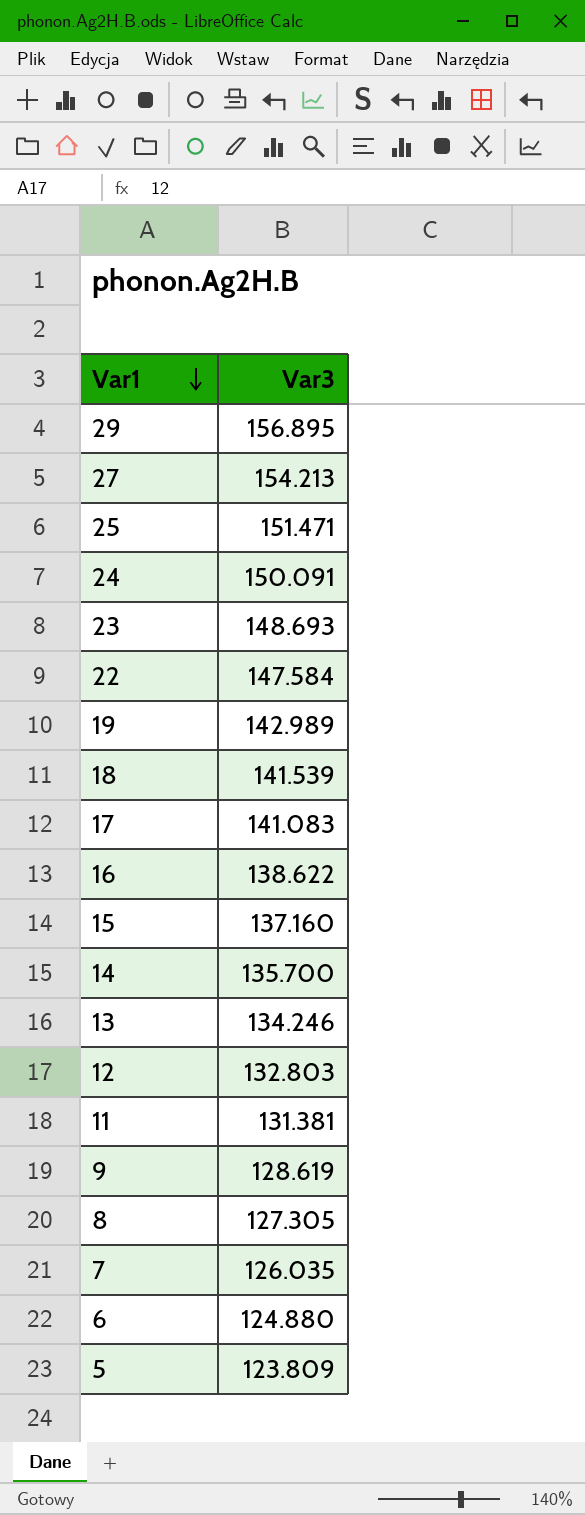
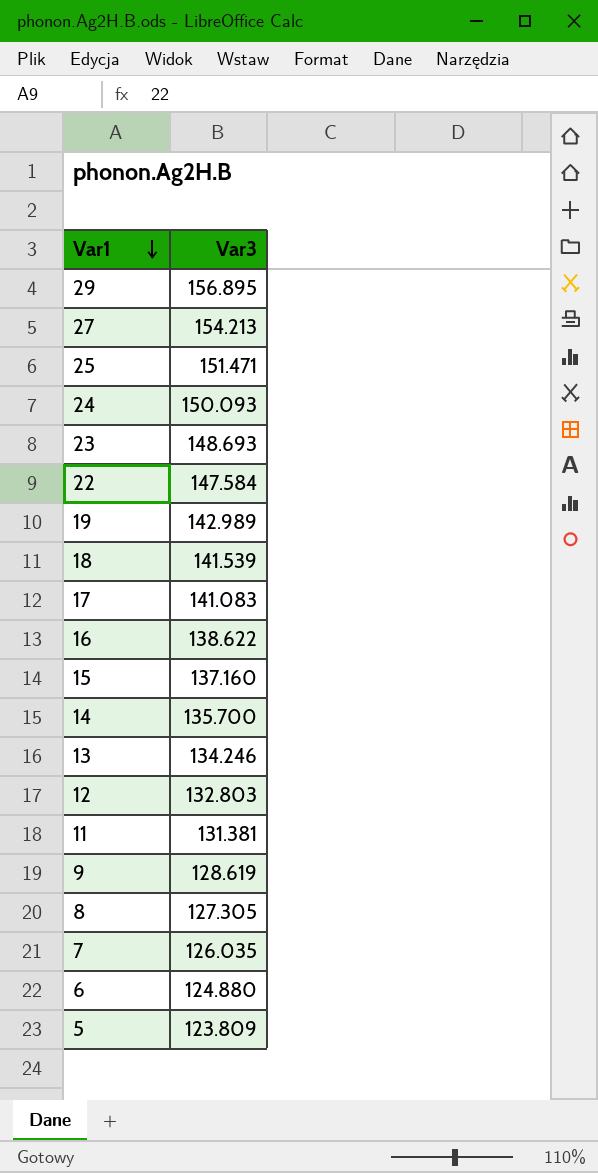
24 | Var3: 150.091 -> 150.093

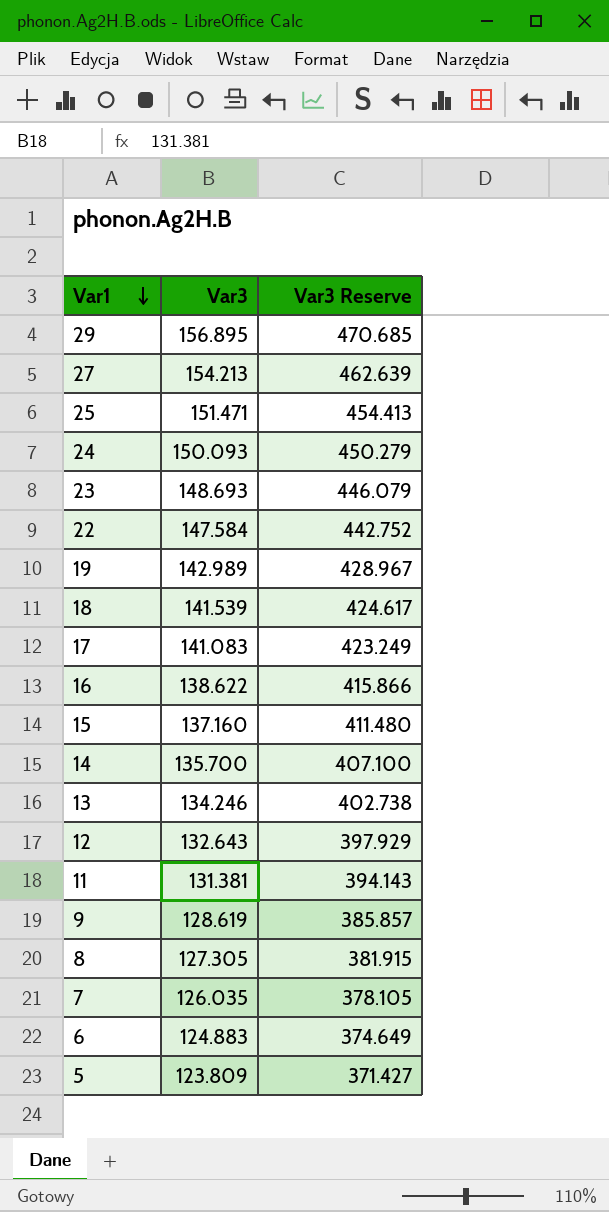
column Var3 Reserve | formula: none -> [Var3] * 3
12 | Var3: 132.803 -> 132.643
6 | Var3: 124.880 -> 124.883

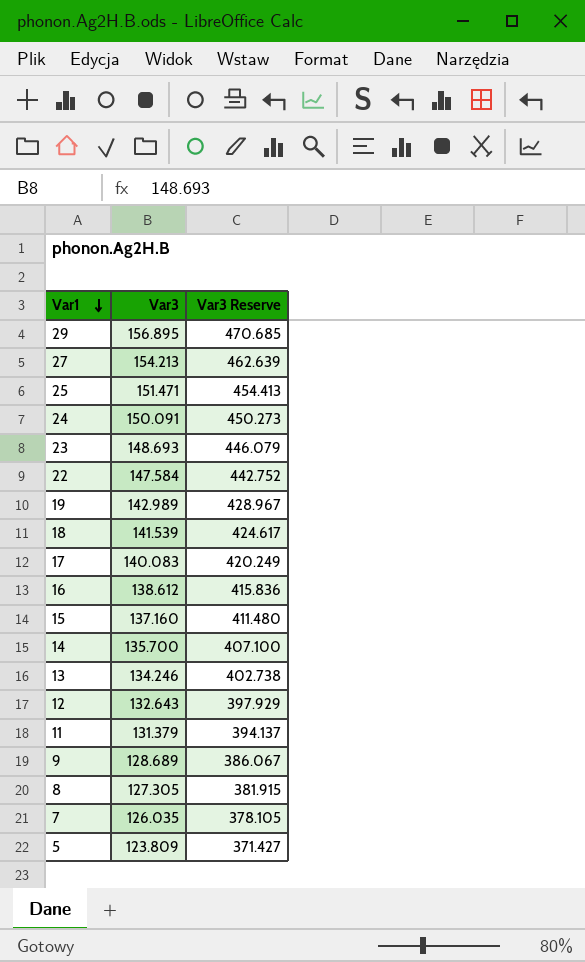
row 6: 124.883 | 374.649 -> none
24 | Var3: 150.093 -> 150.091
24 | Var3 Reserve: 450.279 -> 450.273
17 | Var3: 141.083 -> 140.083
17 | Var3 Reserve: 423.249 -> 420.249
16 | Var3: 138.622 -> 138.612
16 | Var3 Reserve: 415.866 -> 415.836
11 | Var3: 131.381 -> 131.379
11 | Var3 Reserve: 394.143 -> 394.137
9 | Var3: 128.619 -> 128.689
9 | Var3 Reserve: 385.857 -> 386.067

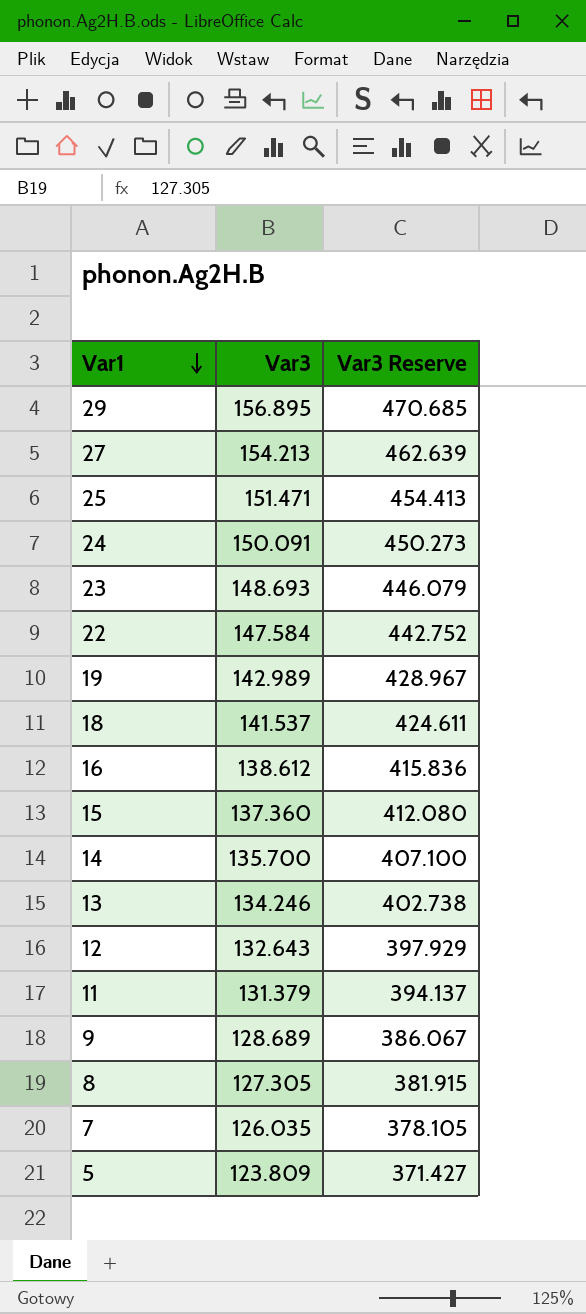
row 17: 140.083 | 420.249 -> none
18 | Var3: 141.539 -> 141.537
18 | Var3 Reserve: 424.617 -> 424.611
15 | Var3: 137.160 -> 137.360
15 | Var3 Reserve: 411.480 -> 412.080

